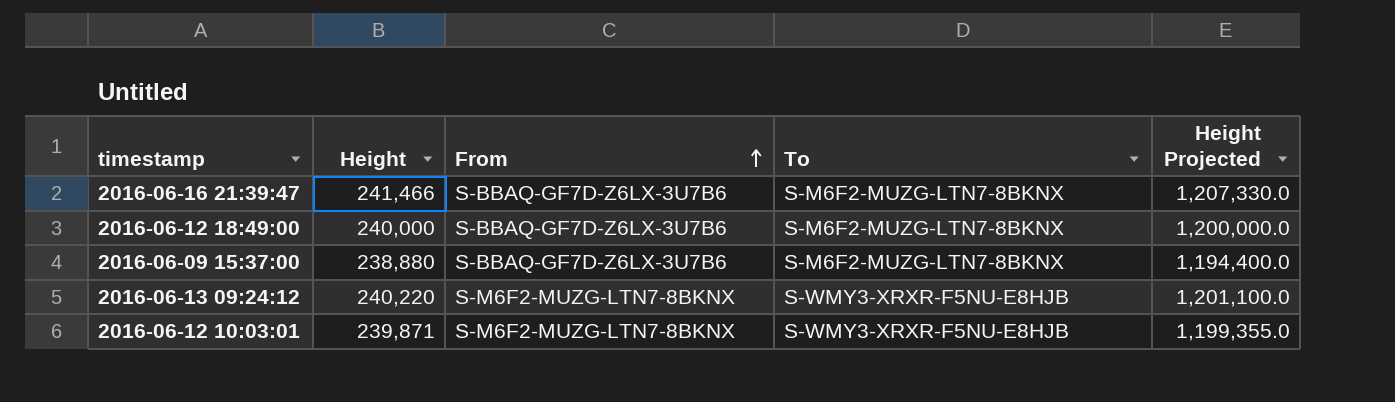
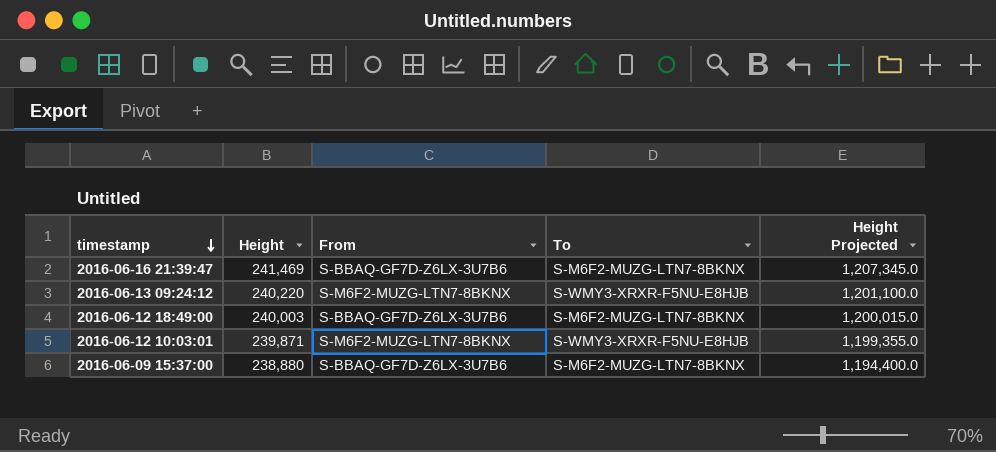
row order: From ascending -> timestamp descending
2016-06-16 21:39:47 | Height: 241,466 -> 241,469
2016-06-16 21:39:47 | Height Projected: 1,207,330.0 -> 1,207,345.0
2016-06-12 18:49:00 | Height: 240,000 -> 240,003
2016-06-12 18:49:00 | Height Projected: 1,200,000.0 -> 1,200,015.0

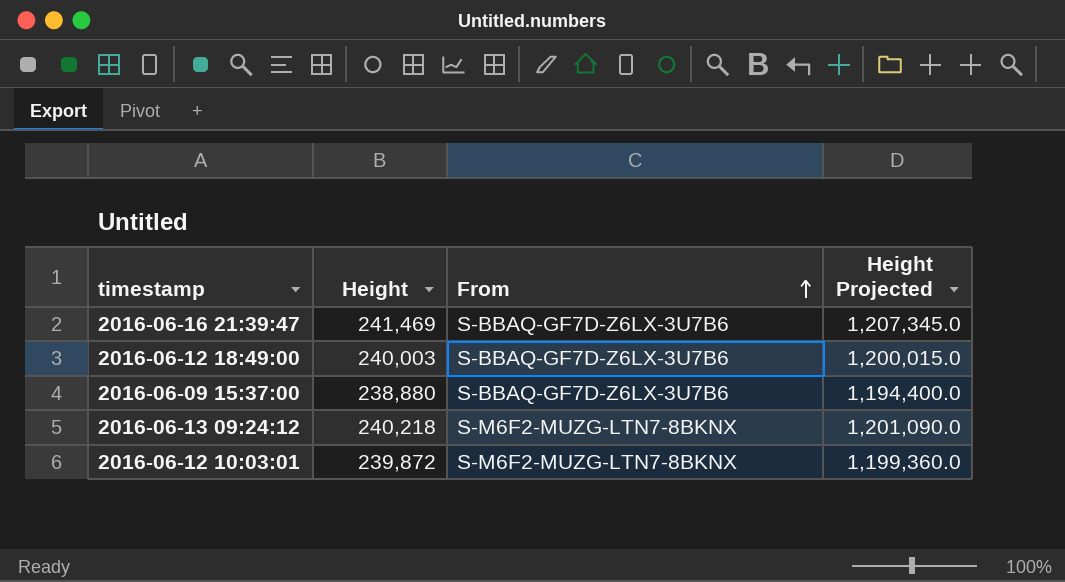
row order: timestamp descending -> From ascending
column To | position: 4 -> none
2016-06-13 09:24:12 | Height: 240,220 -> 240,218
2016-06-13 09:24:12 | Height Projected: 1,201,100.0 -> 1,201,090.0
2016-06-12 10:03:01 | Height: 239,871 -> 239,872
2016-06-12 10:03:01 | Height Projected: 1,199,355.0 -> 1,199,360.0

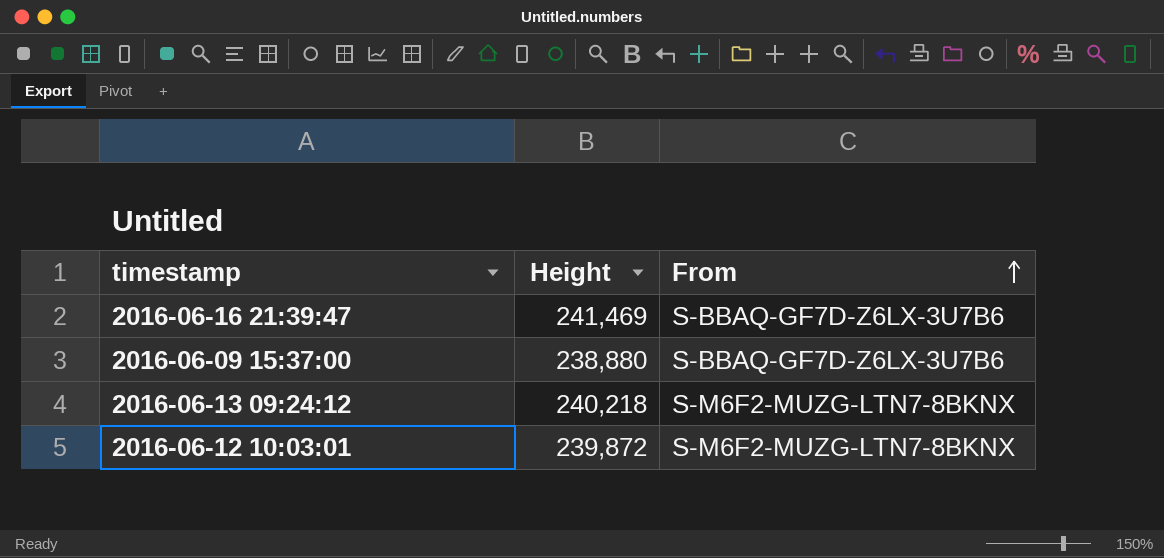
column Height Projected | formula: [Height] * 5 -> none
row 2016-06-12 18:49:00: 240,003 | S-BBAQ-GF7D-Z6LX-3U7B6 | 1,200,015.0 -> none

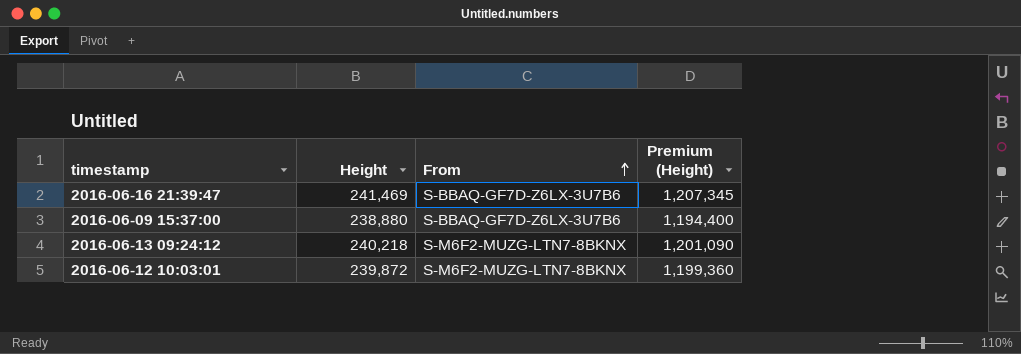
column Premium (Height) | formula: none -> [Height] * 5

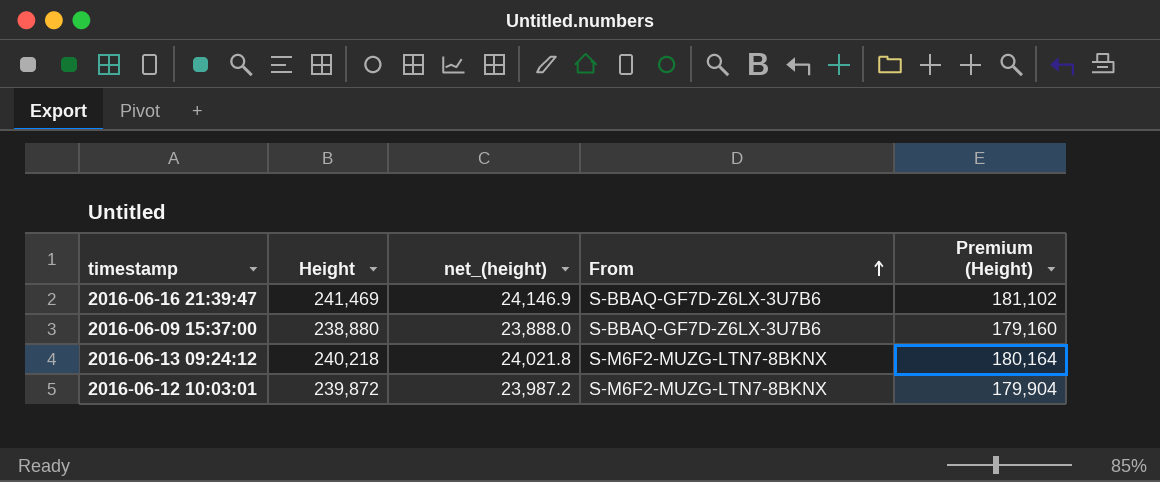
column net_(height) | formula: none -> [Height] * 0.1
column Premium (Height) | formula: [Height] * 5 -> [Height] * 0.75

